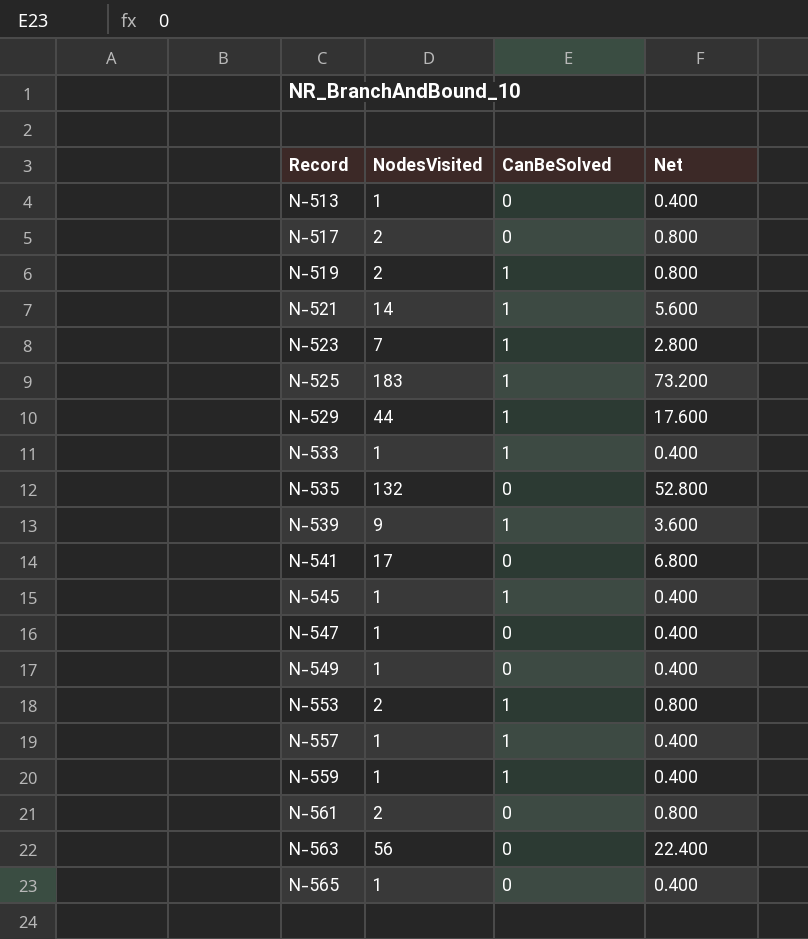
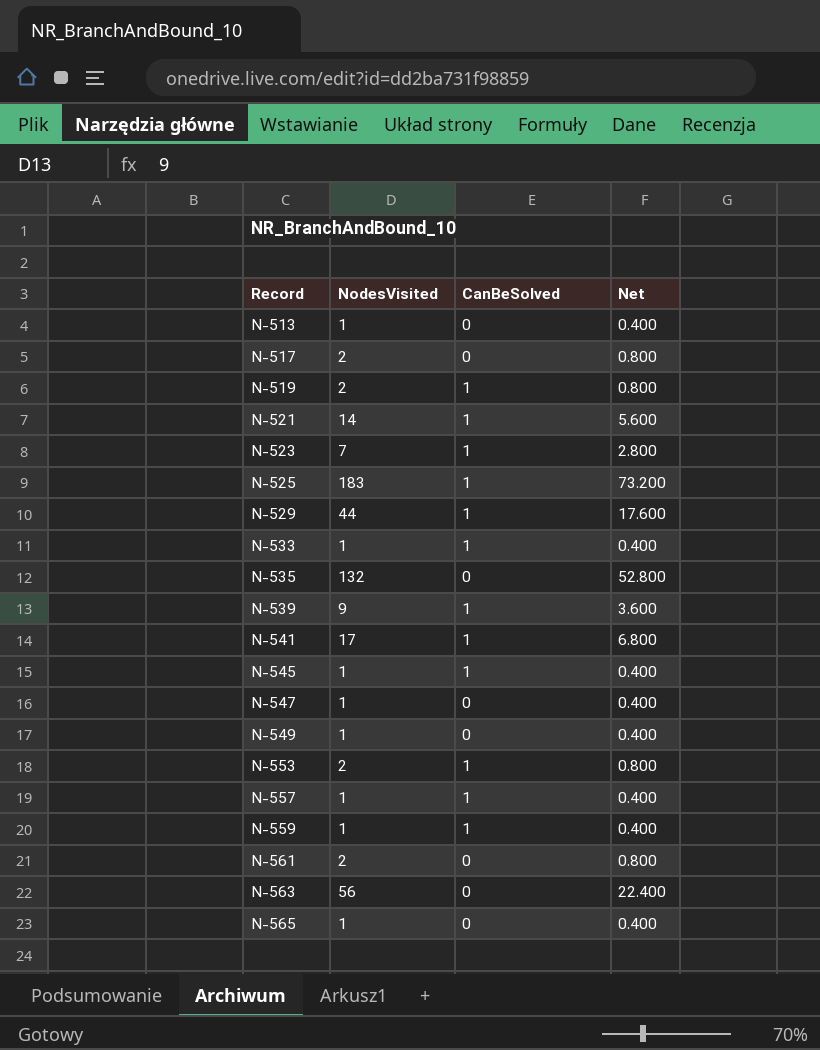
N-541 | CanBeSolved: 0 -> 1

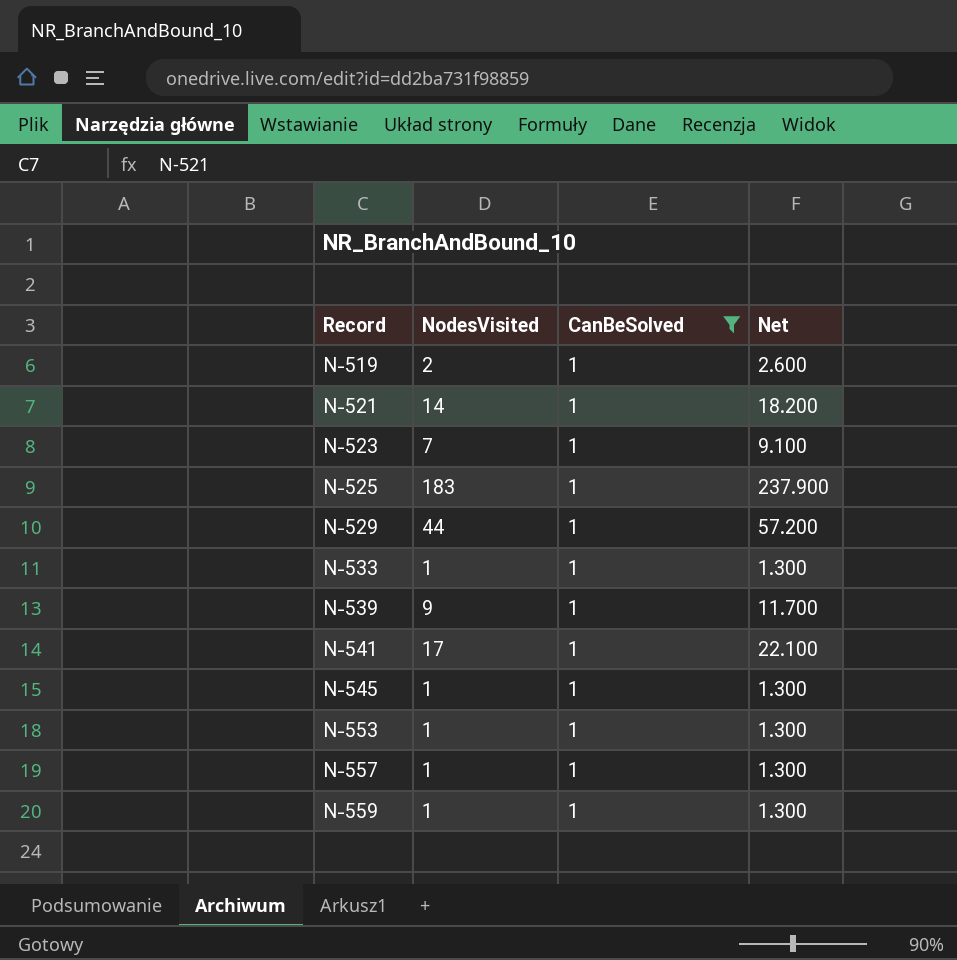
filter: none -> CanBeSolved = 1
column Net | formula: [NodesVisited] * 0.4 -> [NodesVisited] * 1.3
N-553 | NodesVisited: 2 -> 1

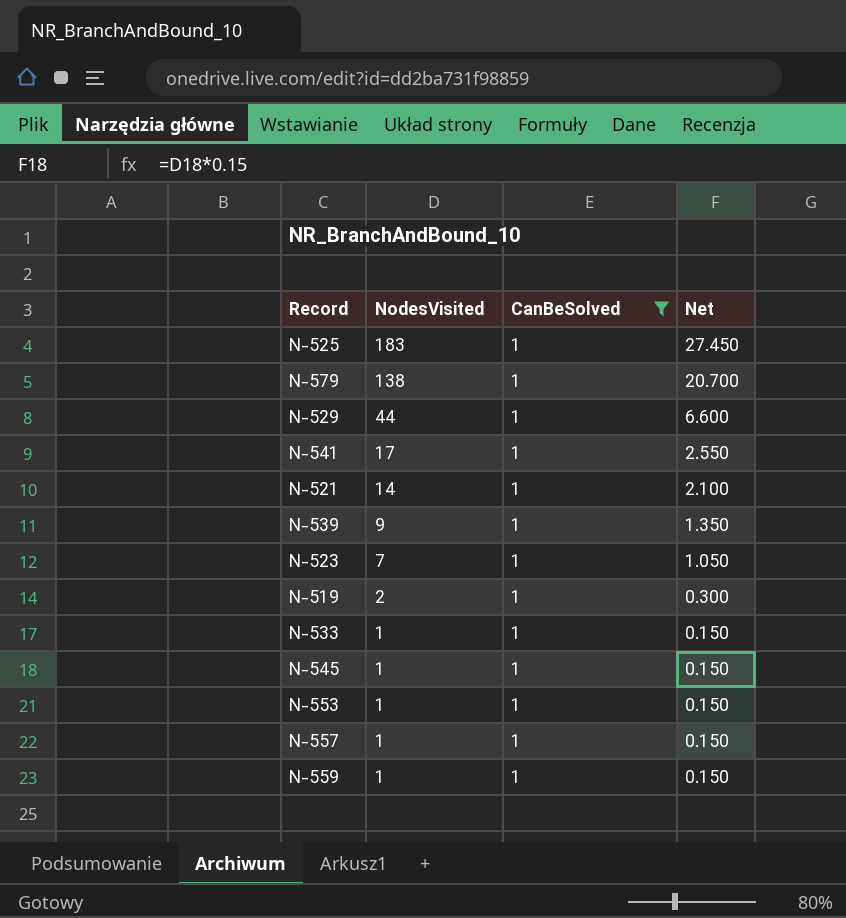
row order: Record ascending -> NodesVisited descending
column Net | formula: [NodesVisited] * 1.3 -> [NodesVisited] * 0.15
row N-579: none -> 138 | 1 | 20.700

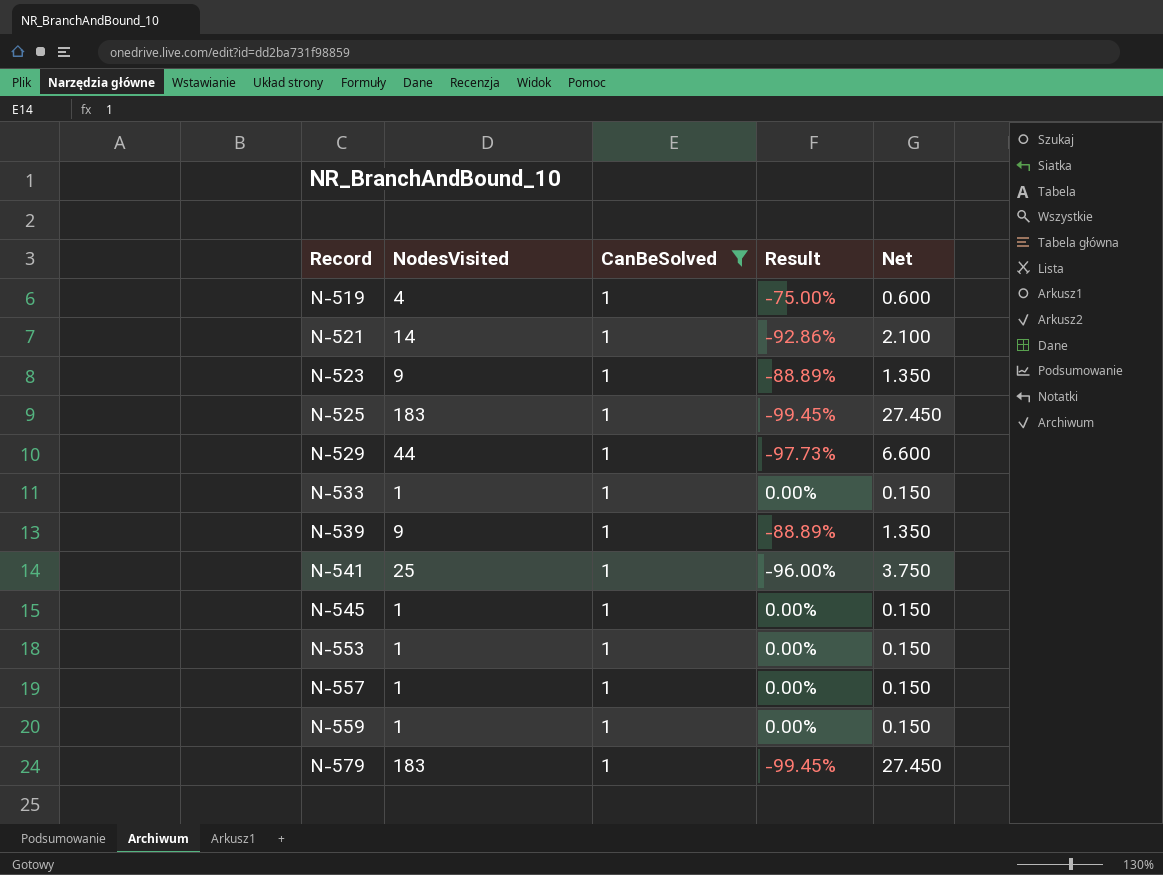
row order: NodesVisited descending -> Record ascending
column Result | formula: none -> ([CanBeSolved] - [NodesVisited]) / [NodesVisited]
N-519 | NodesVisited: 2 -> 4
N-519 | Net: 0.300 -> 0.600
N-523 | NodesVisited: 7 -> 9
N-523 | Net: 1.050 -> 1.350
N-541 | NodesVisited: 17 -> 25
N-541 | Net: 2.550 -> 3.750
N-579 | NodesVisited: 138 -> 183
N-579 | Net: 20.700 -> 27.450

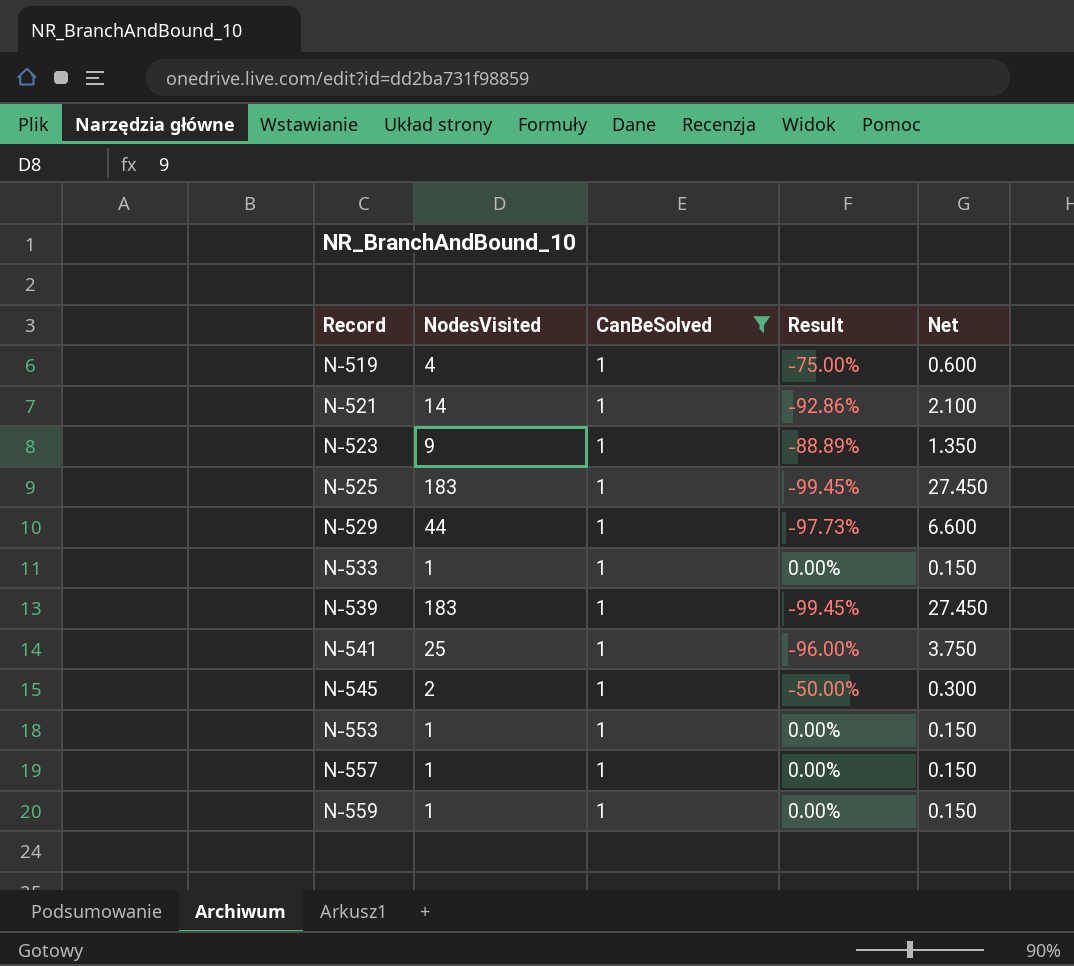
row N-579: 183 | 1 | -99.45% | 27.450 -> none
N-539 | NodesVisited: 9 -> 183
N-539 | Result: -88.89% -> -99.45%
N-539 | Net: 1.350 -> 27.450
N-545 | NodesVisited: 1 -> 2
N-545 | Result: 0.00% -> -50.00%
N-545 | Net: 0.150 -> 0.300

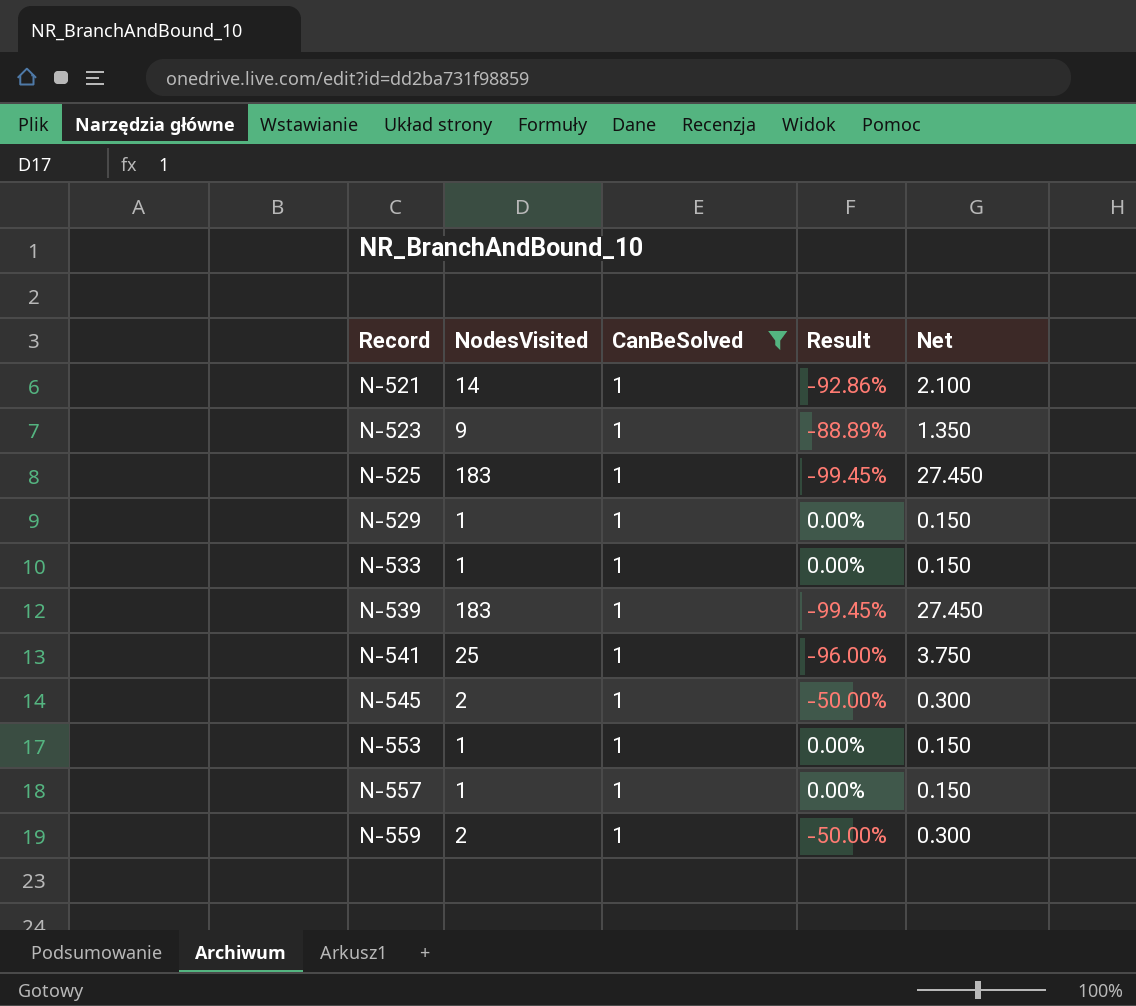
row N-519: 4 | 1 | -75.00% | 0.600 -> none
N-529 | NodesVisited: 44 -> 1
N-529 | Result: -97.73% -> 0.00%
N-529 | Net: 6.600 -> 0.150
N-559 | NodesVisited: 1 -> 2
N-559 | Result: 0.00% -> -50.00%
N-559 | Net: 0.150 -> 0.300

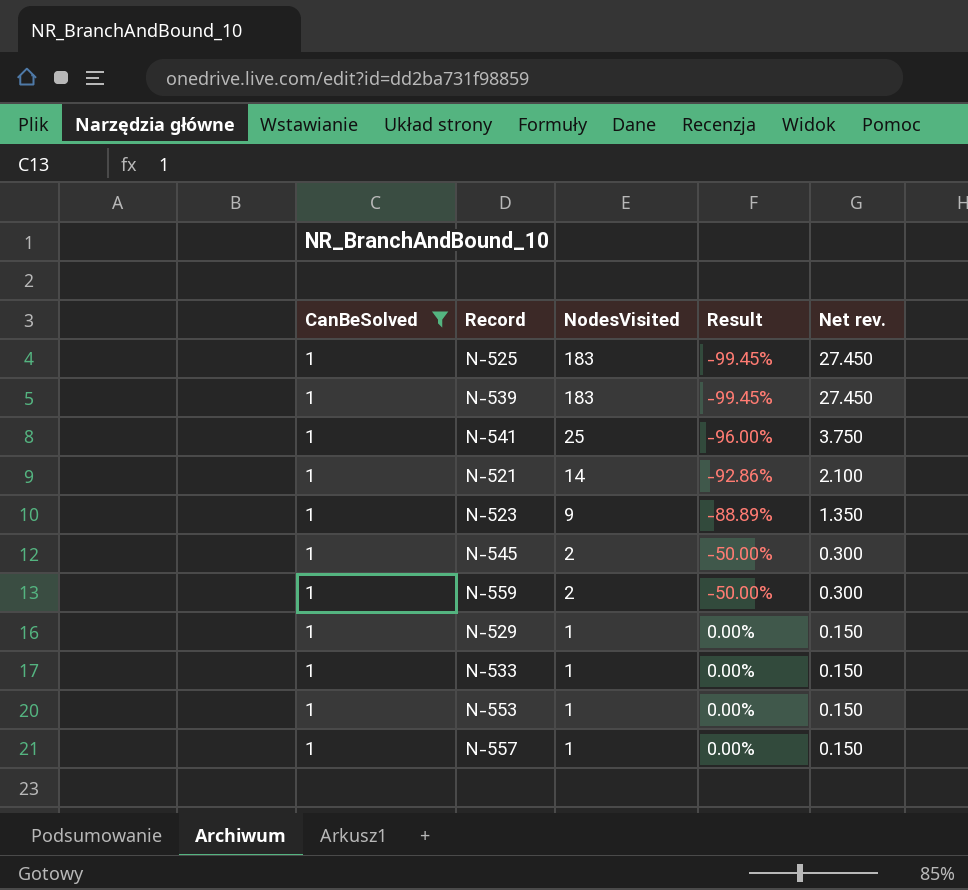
row order: Record ascending -> NodesVisited descending
column CanBeSolved | position: 3 -> 1
column name: Net -> Net rev.

